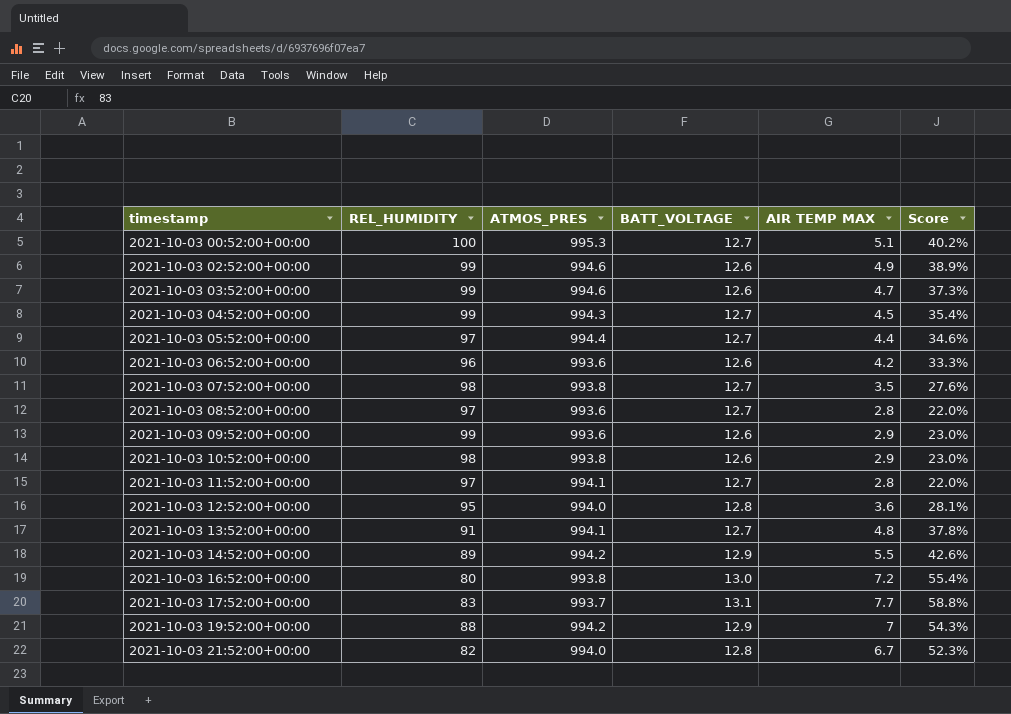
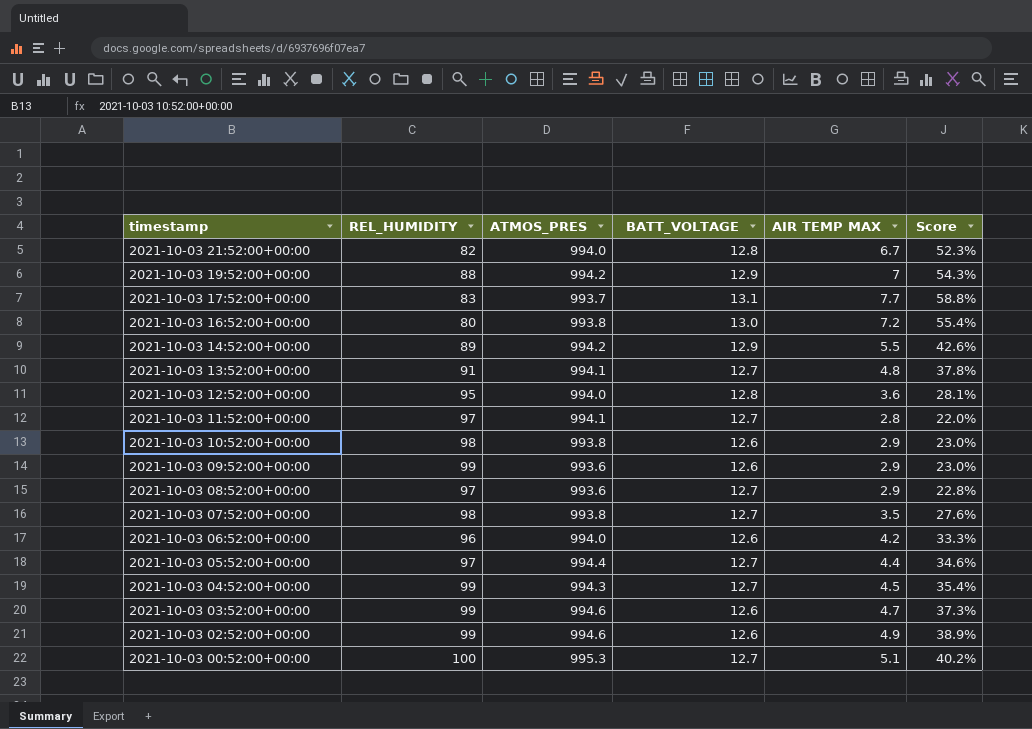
row order: timestamp ascending -> timestamp descending
2021-10-03 08:52:00+00:00 | AIR TEMP MAX: 2.8 -> 2.9
2021-10-03 08:52:00+00:00 | Score: 22.0% -> 22.8%
2021-10-03 06:52:00+00:00 | ATMOS_PRES: 993.6 -> 994.0

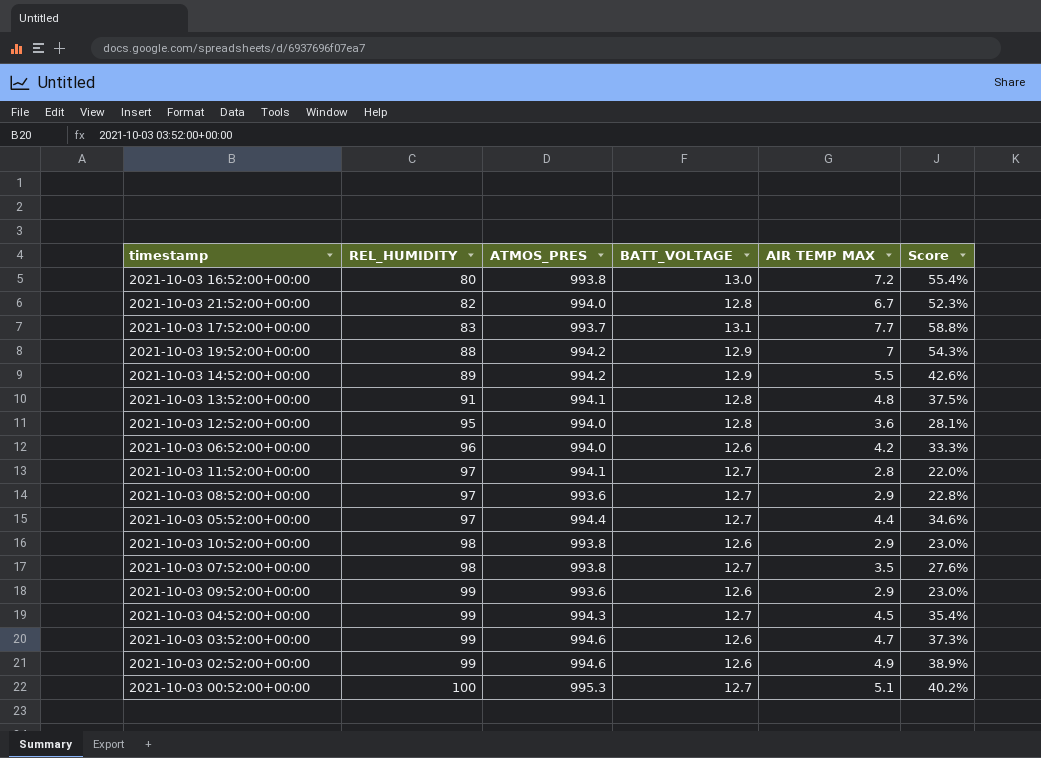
row order: timestamp descending -> REL_HUMIDITY ascending
2021-10-03 13:52:00+00:00 | BATT_VOLTAGE: 12.7 -> 12.8
2021-10-03 13:52:00+00:00 | Score: 37.8% -> 37.5%

